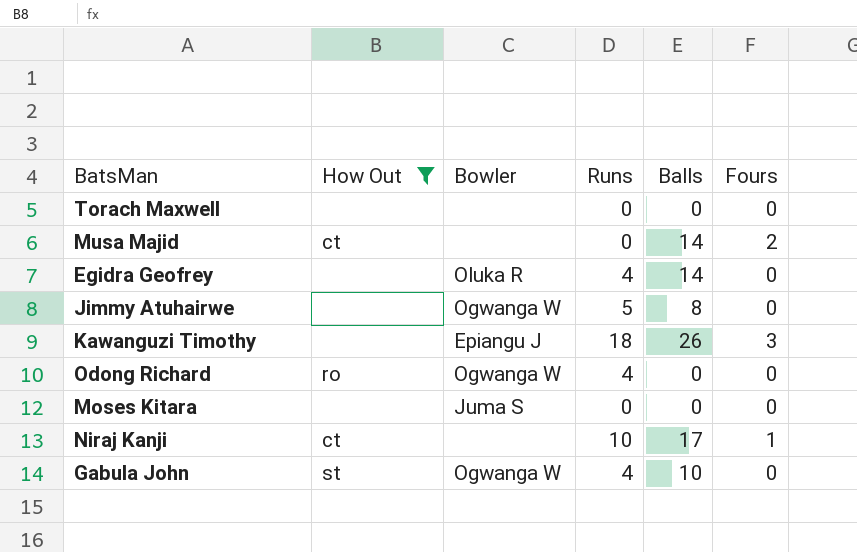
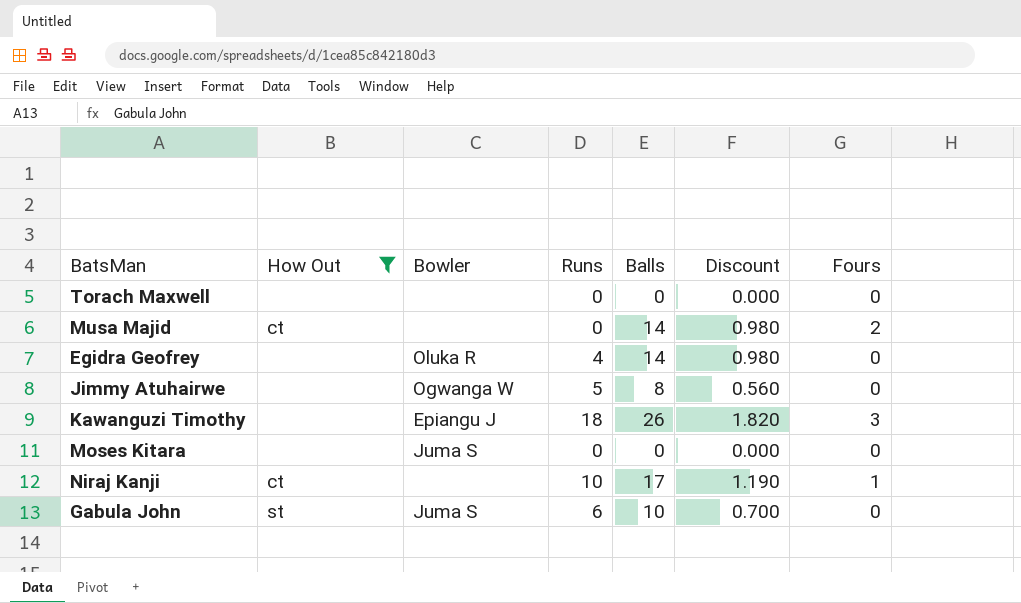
column Discount | formula: none -> [Balls] * 0.07
row Odong Richard: ro | Ogwanga W | 4 | 0 | 0 -> none
Gabula John | Bowler: Ogwanga W -> Juma S
Gabula John | Runs: 4 -> 6

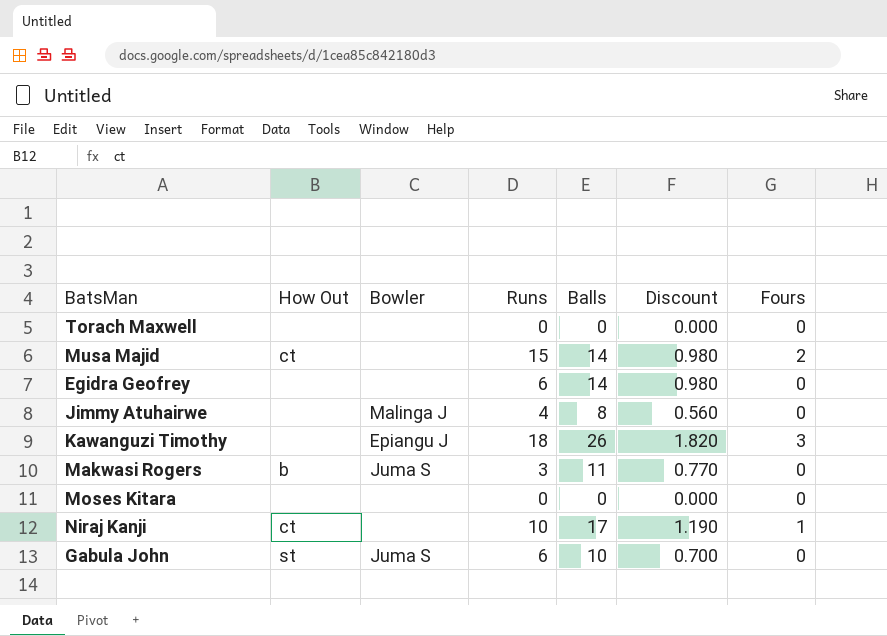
filter: How Out != b -> none
Musa Majid | Runs: 0 -> 15
Egidra Geofrey | Bowler: Oluka R -> none
Egidra Geofrey | Runs: 4 -> 6
Jimmy Atuhairwe | Bowler: Ogwanga W -> Malinga J
Jimmy Atuhairwe | Runs: 5 -> 4
Moses Kitara | Bowler: Juma S -> none

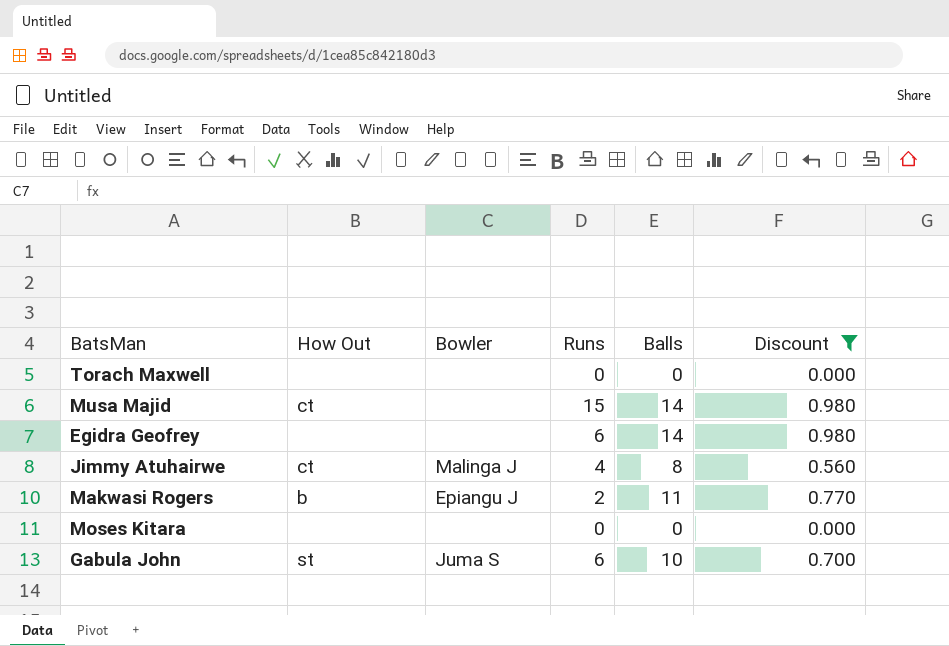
filter: none -> Discount <= 0.980
column Fours | position: 7 -> none
Jimmy Atuhairwe | How Out: none -> ct
Makwasi Rogers | Bowler: Juma S -> Epiangu J
Makwasi Rogers | Runs: 3 -> 2

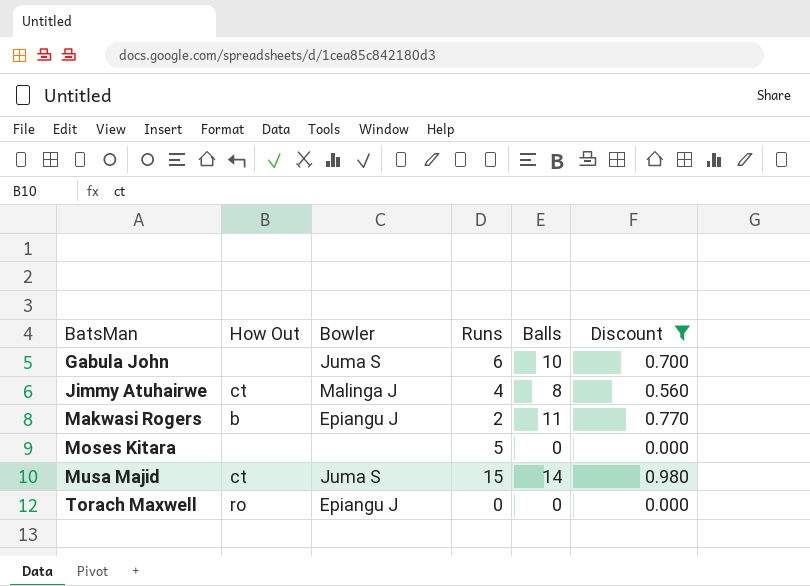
row order: none -> BatsMan ascending
row Egidra Geofrey: none | none | 6 | 14 | 0.980 -> none
Gabula John | How Out: st -> none
Moses Kitara | Runs: 0 -> 5
Musa Majid | Bowler: none -> Juma S
Torach Maxwell | How Out: none -> ro
Torach Maxwell | Bowler: none -> Epiangu J

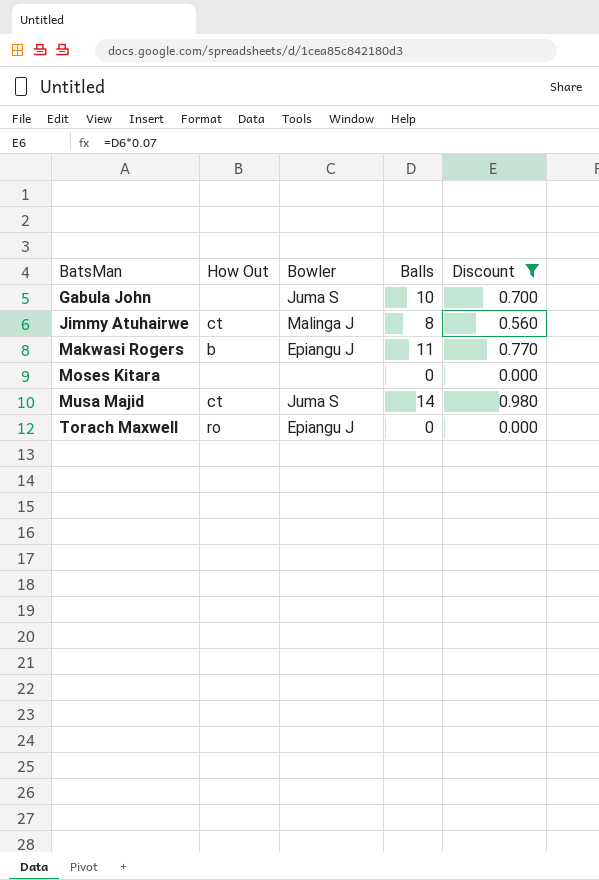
column Runs | position: 4 -> none

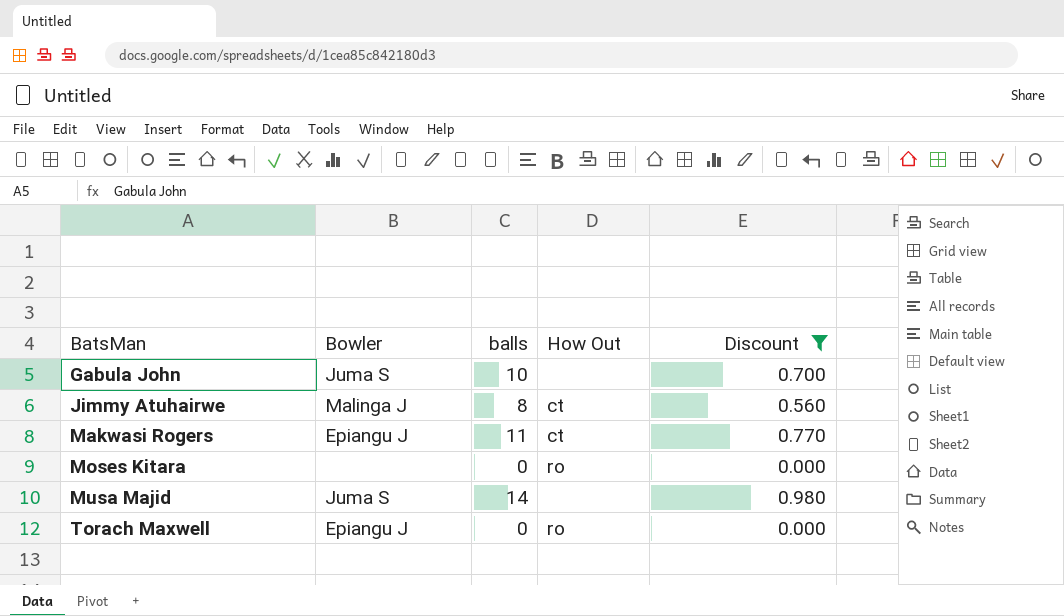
column name: Balls -> balls
column How Out | position: 2 -> 4
Makwasi Rogers | How Out: b -> ct
Moses Kitara | How Out: none -> ro
Musa Majid | How Out: ct -> none

